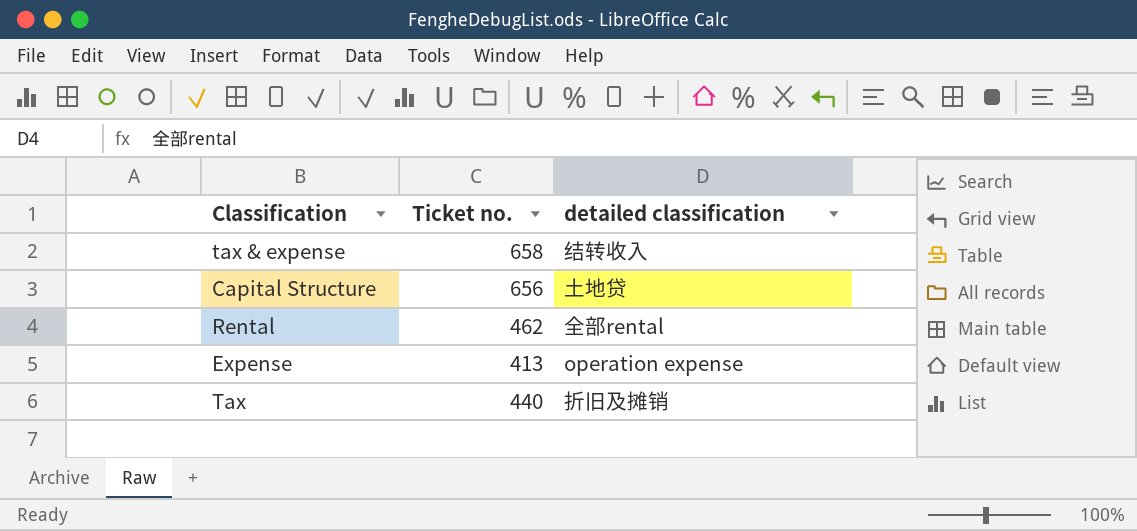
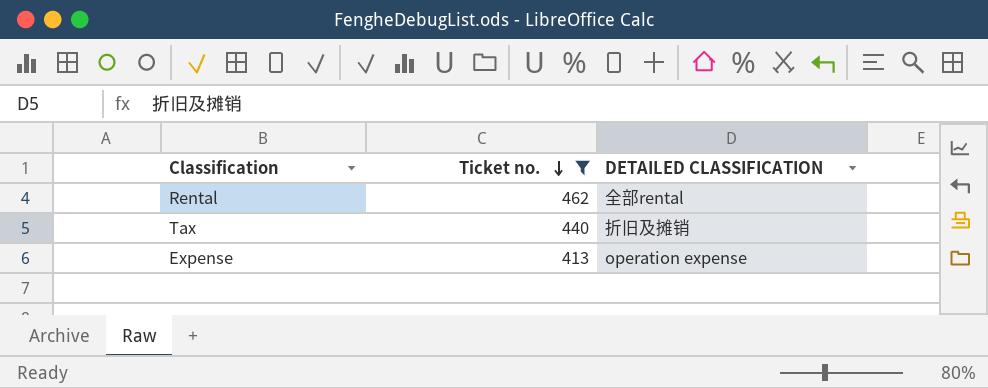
filter: none -> Ticket no. <= 462
row order: none -> Ticket no. descending
column name: detailed classification -> DETAILED CLASSIFICATION

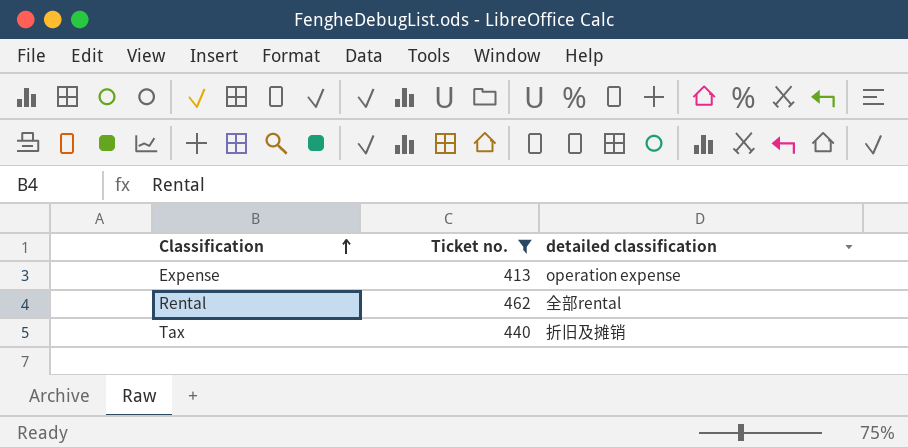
row order: Ticket no. descending -> Classification ascending
column name: DETAILED CLASSIFICATION -> detailed classification

